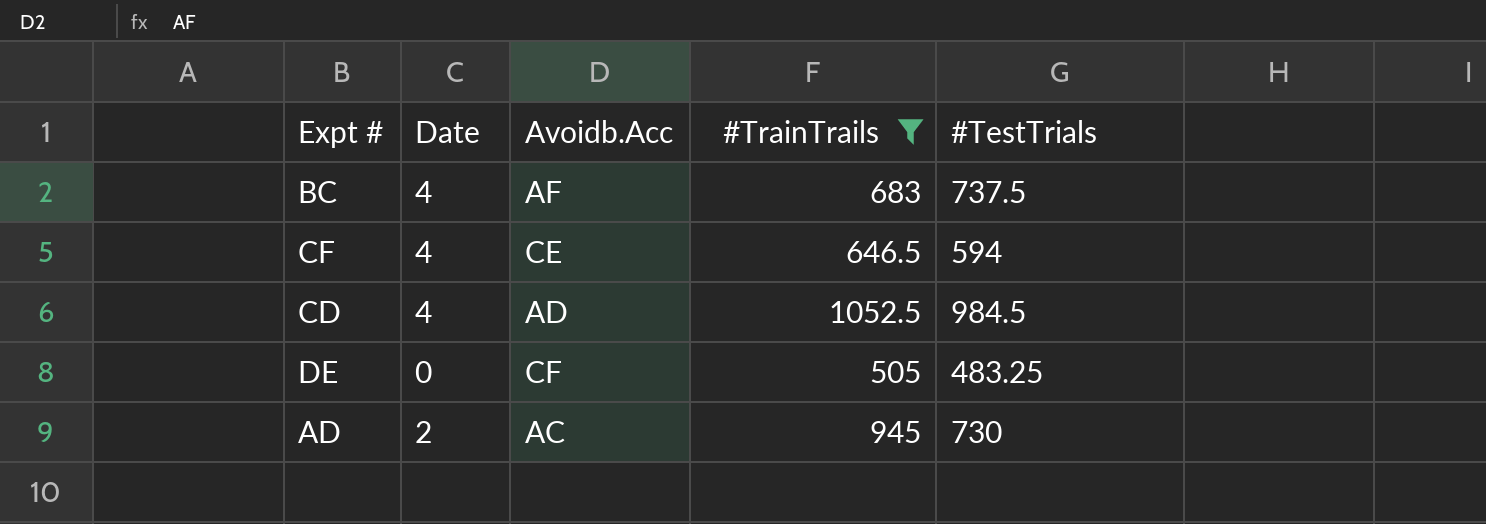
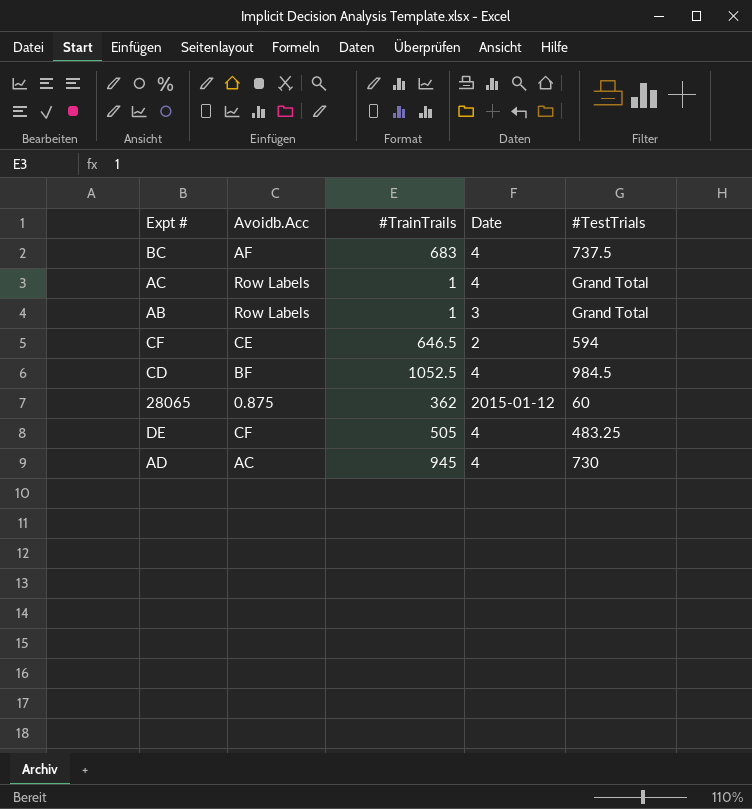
filter: #TrainTrails >= 505 -> none
column Date | position: 2 -> 4
CF | Date: 4 -> 2
CD | Avoidb.Acc: AD -> BF
DE | Date: 0 -> 4
AD | Date: 2 -> 4

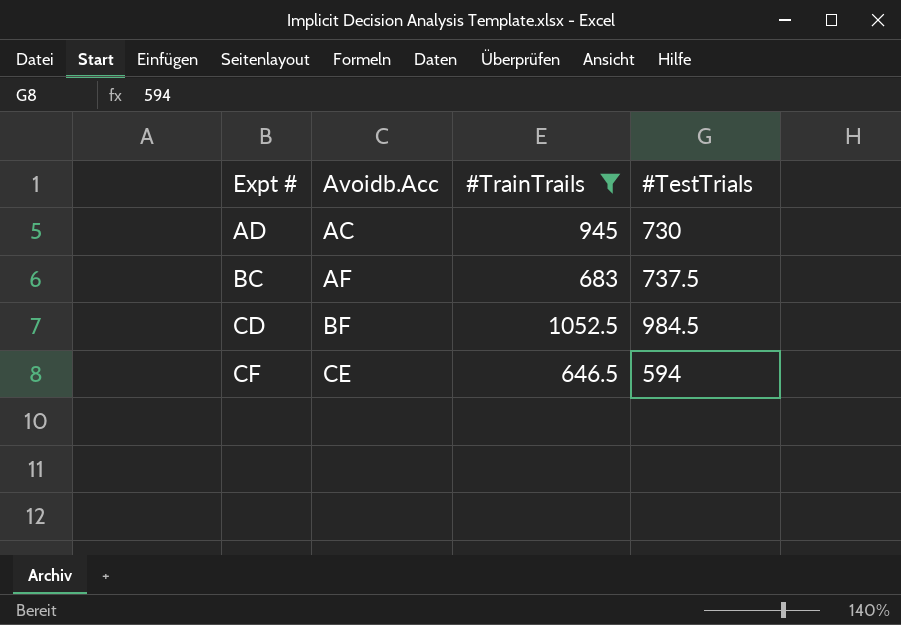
filter: none -> #TrainTrails >= 646.5
row order: none -> Expt # ascending
column Date | position: 4 -> none

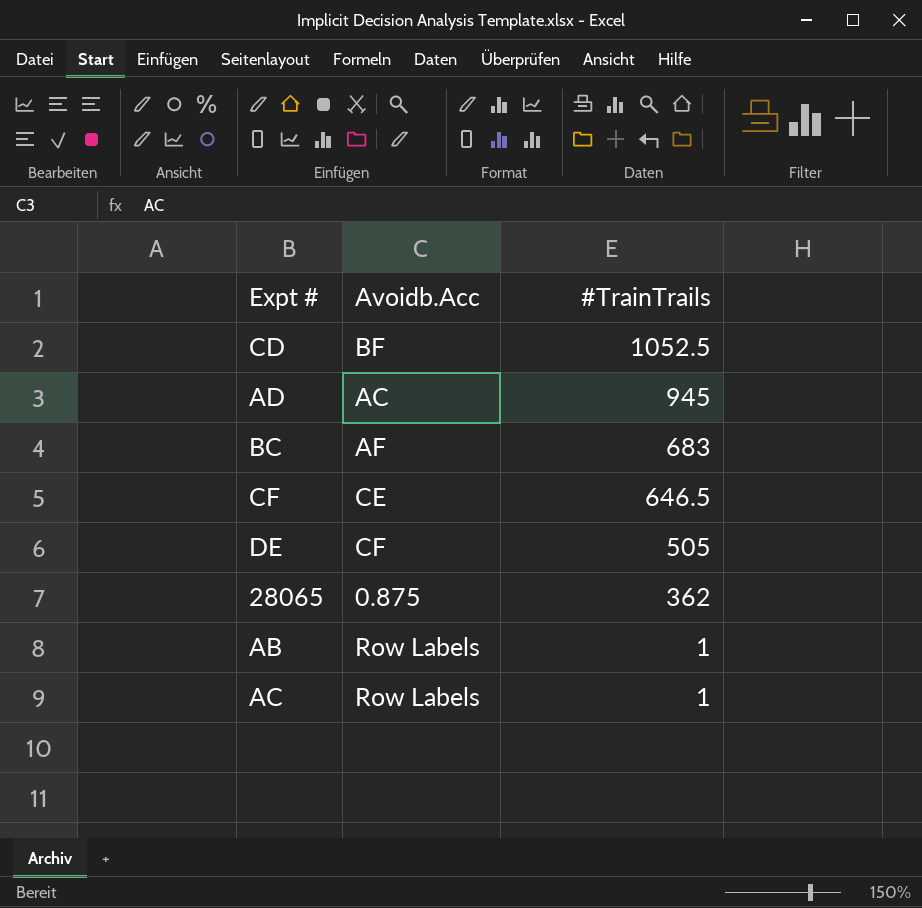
filter: #TrainTrails >= 646.5 -> none
row order: Expt # ascending -> #TrainTrails descending
column #TestTrials | position: 4 -> none

